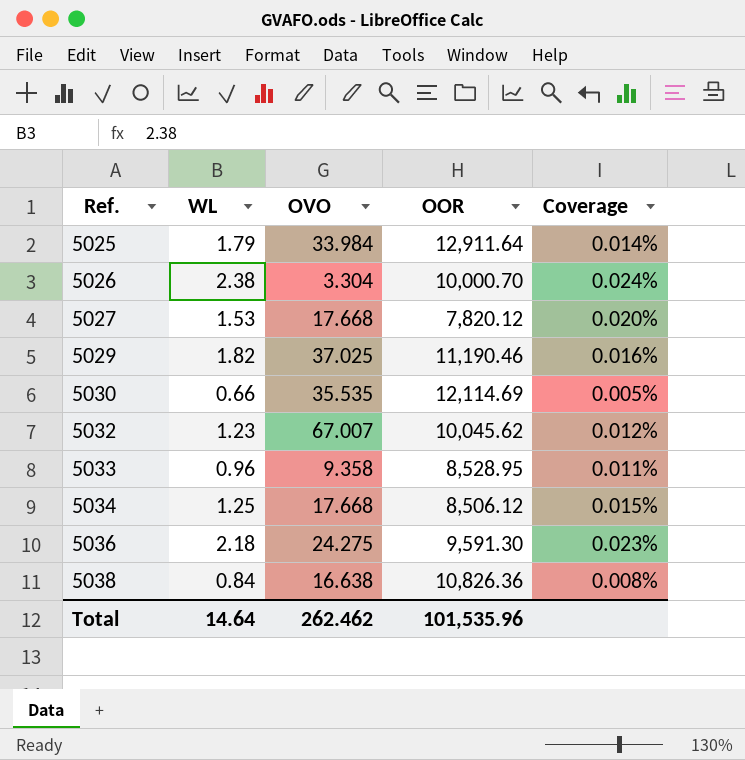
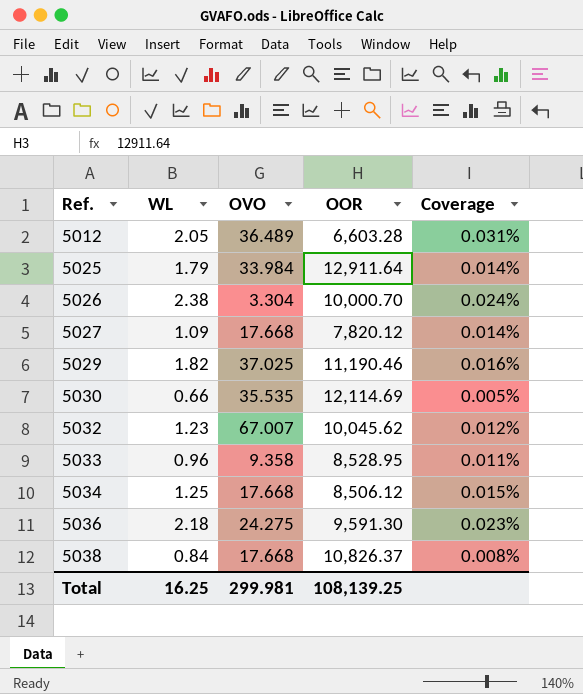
row 5012: none -> 2.05 | 36.489 | 6,603.28 | 0.031%
5027 | WL: 1.53 -> 1.09
5027 | Coverage: 0.020% -> 0.014%
5038 | OVO: 16.638 -> 17.668
5038 | OOR: 10,826.36 -> 10,826.37
Total | WL: 14.64 -> 16.25
Total | OVO: 262.462 -> 299.981
Total | OOR: 101,535.96 -> 108,139.25

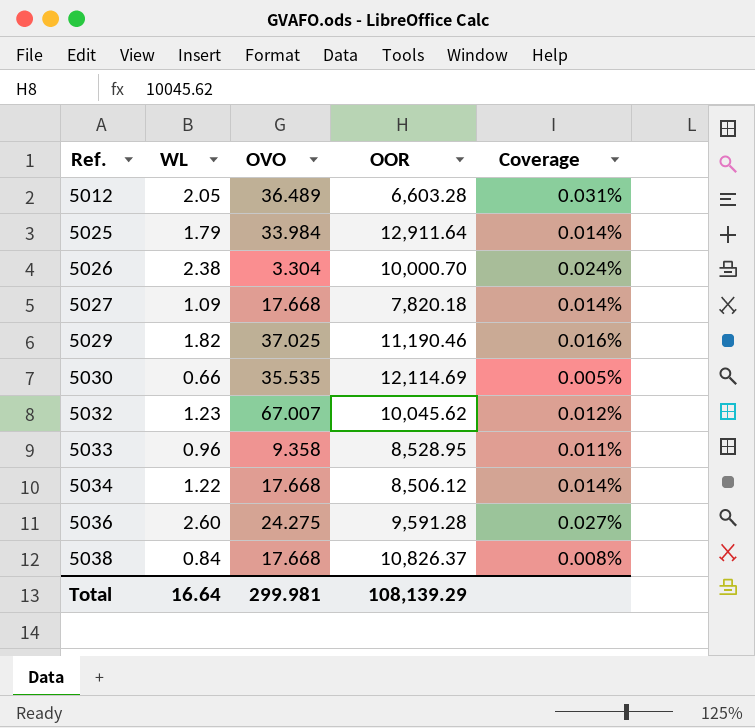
5027 | OOR: 7,820.12 -> 7,820.18
5034 | WL: 1.25 -> 1.22
5034 | Coverage: 0.015% -> 0.014%
5036 | WL: 2.18 -> 2.60
5036 | OOR: 9,591.30 -> 9,591.28
5036 | Coverage: 0.023% -> 0.027%
Total | WL: 16.25 -> 16.64
Total | OOR: 108,139.25 -> 108,139.29

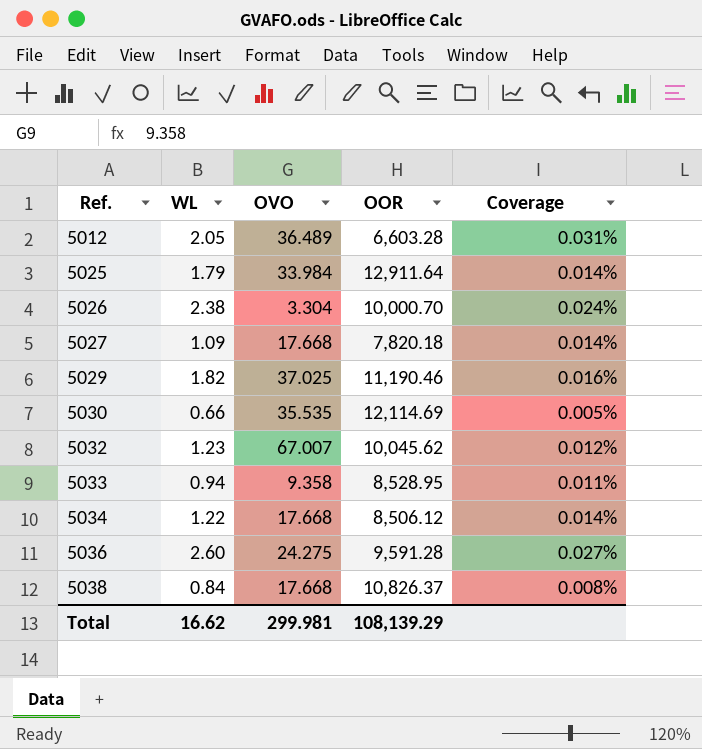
5033 | WL: 0.96 -> 0.94
Total | WL: 16.64 -> 16.62

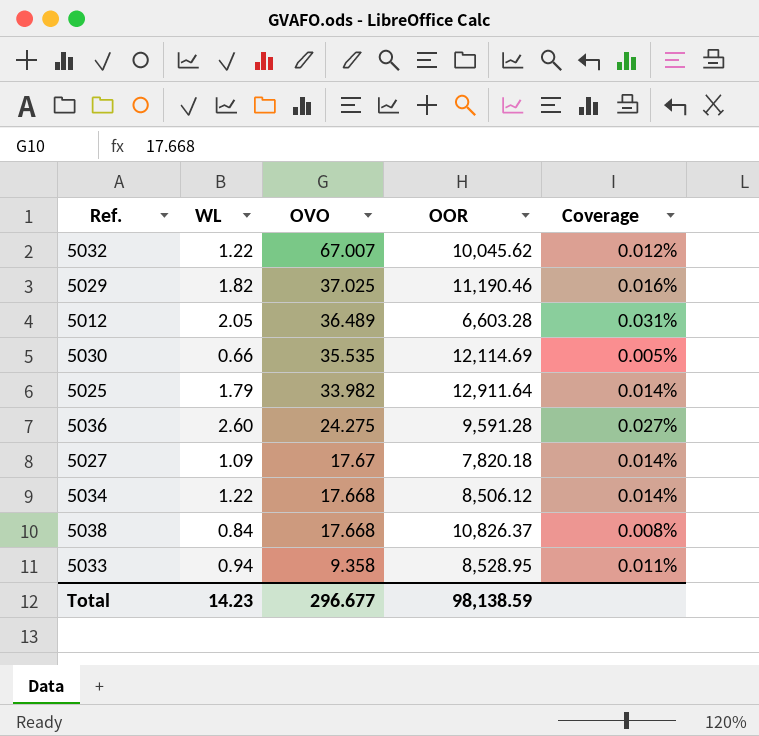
row order: Ref. ascending -> OVO descending
row 5026: 2.38 | 3.304 | 10,000.70 | 0.024% -> none
5032 | WL: 1.23 -> 1.22
5025 | OVO: 33.984 -> 33.982
5027 | OVO: 17.668 -> 17.67
Total | WL: 16.62 -> 14.23
Total | OVO: 299.981 -> 296.677
Total | OOR: 108,139.29 -> 98,138.59

